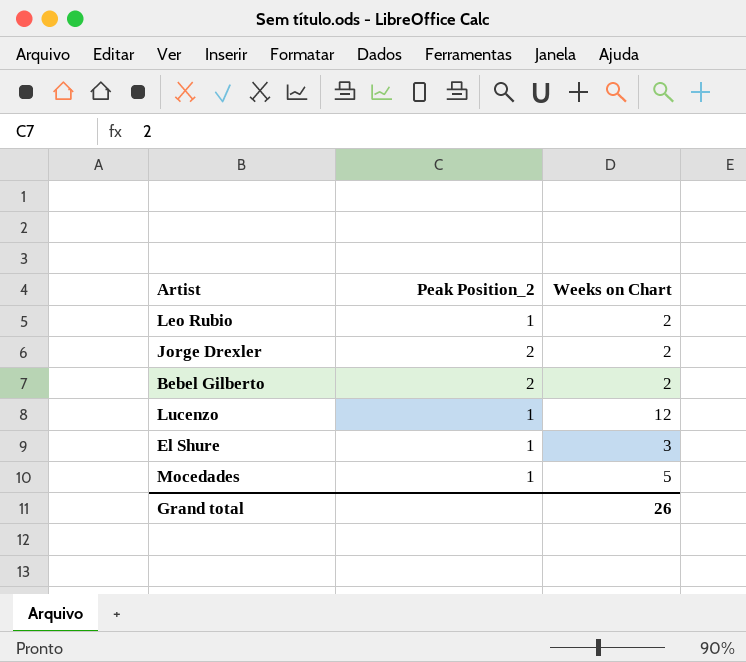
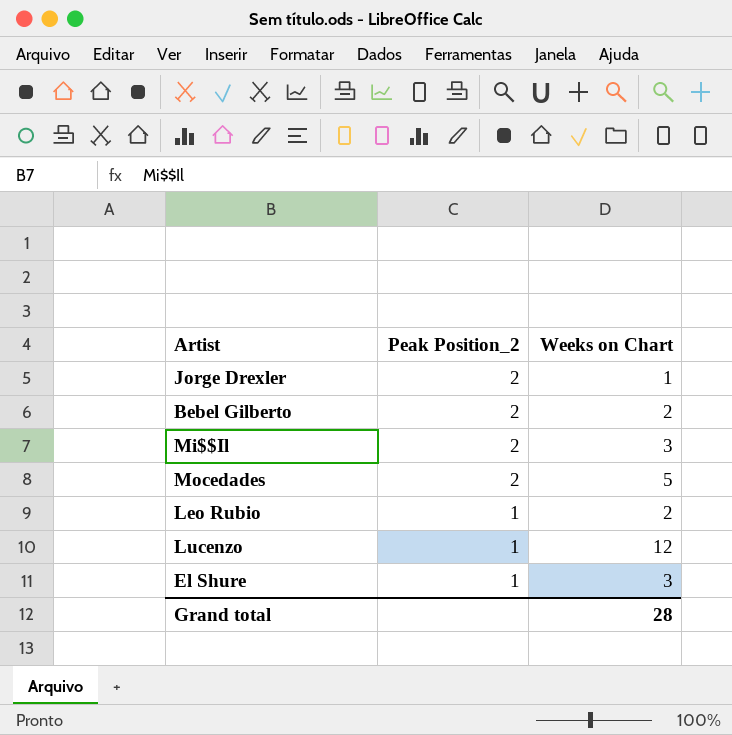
row order: none -> Peak Position_2 descending
Jorge Drexler | Weeks on Chart: 2 -> 1
row Mi$$Il: none -> 2 | 3
Mocedades | Peak Position_2: 1 -> 2
Grand total | Weeks on Chart: 26 -> 28

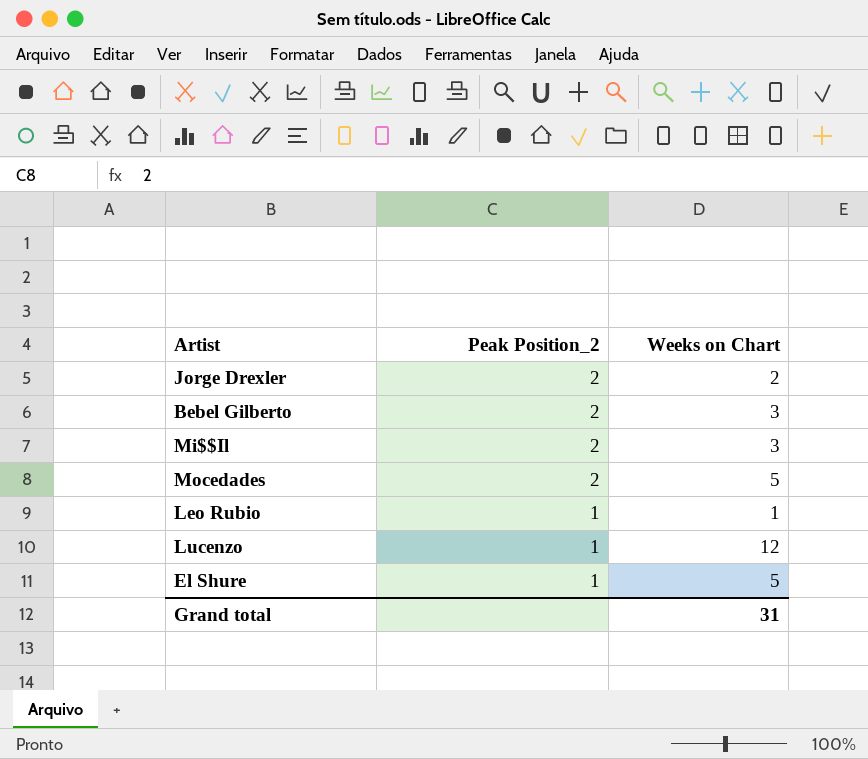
Jorge Drexler | Weeks on Chart: 1 -> 2
Bebel Gilberto | Weeks on Chart: 2 -> 3
Leo Rubio | Weeks on Chart: 2 -> 1
El Shure | Weeks on Chart: 3 -> 5
Grand total | Weeks on Chart: 28 -> 31

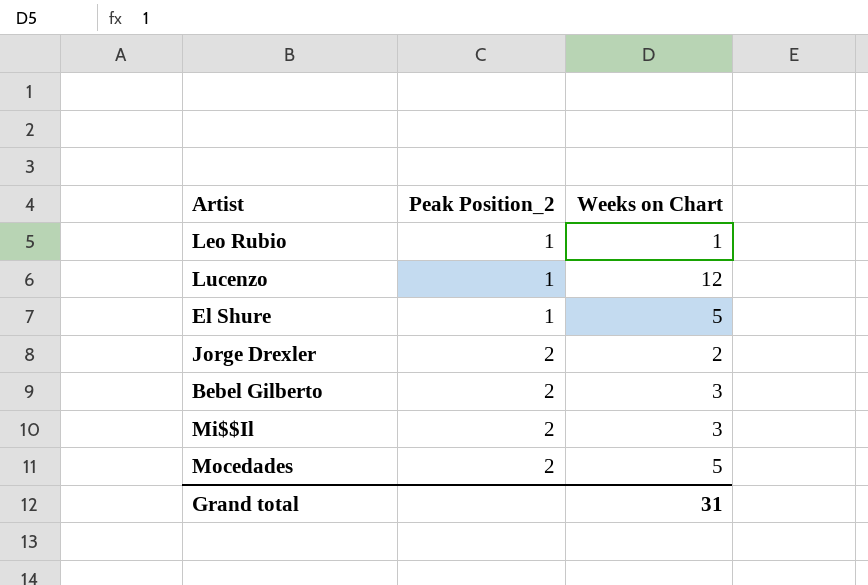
row order: Peak Position_2 descending -> Peak Position_2 ascending

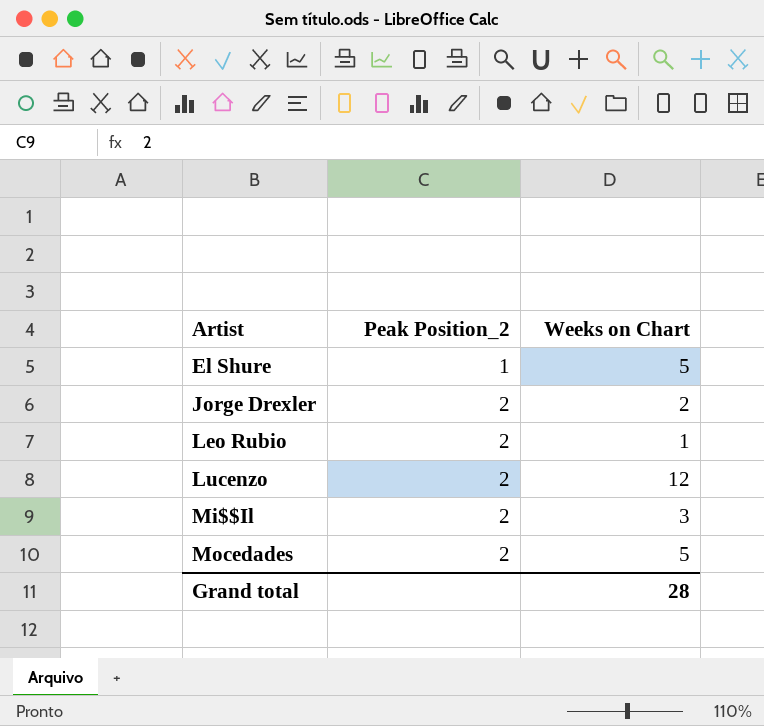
row order: Peak Position_2 ascending -> Artist ascending
row Bebel Gilberto: 2 | 3 -> none
Leo Rubio | Peak Position_2: 1 -> 2
Lucenzo | Peak Position_2: 1 -> 2
Grand total | Weeks on Chart: 31 -> 28

